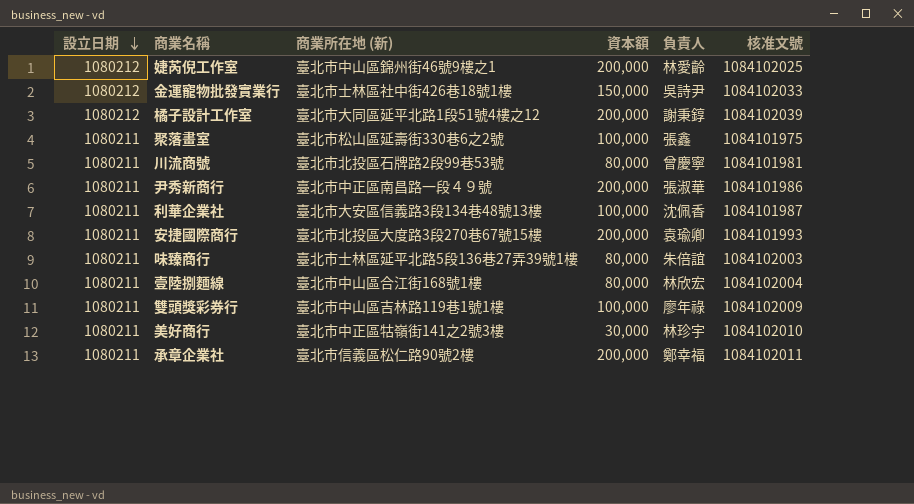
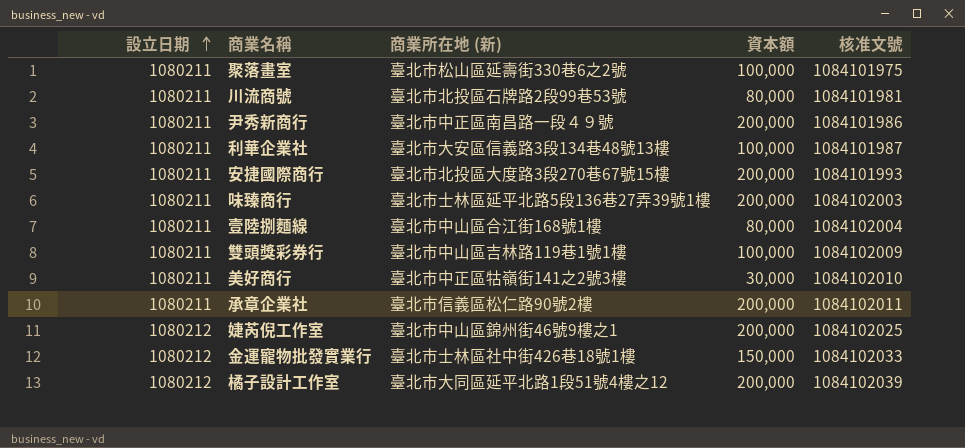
row order: 設立日期 descending -> 設立日期 ascending
column 負責人 | position: 5 -> none
味臻商行 | 資本額: 80,000 -> 200,000

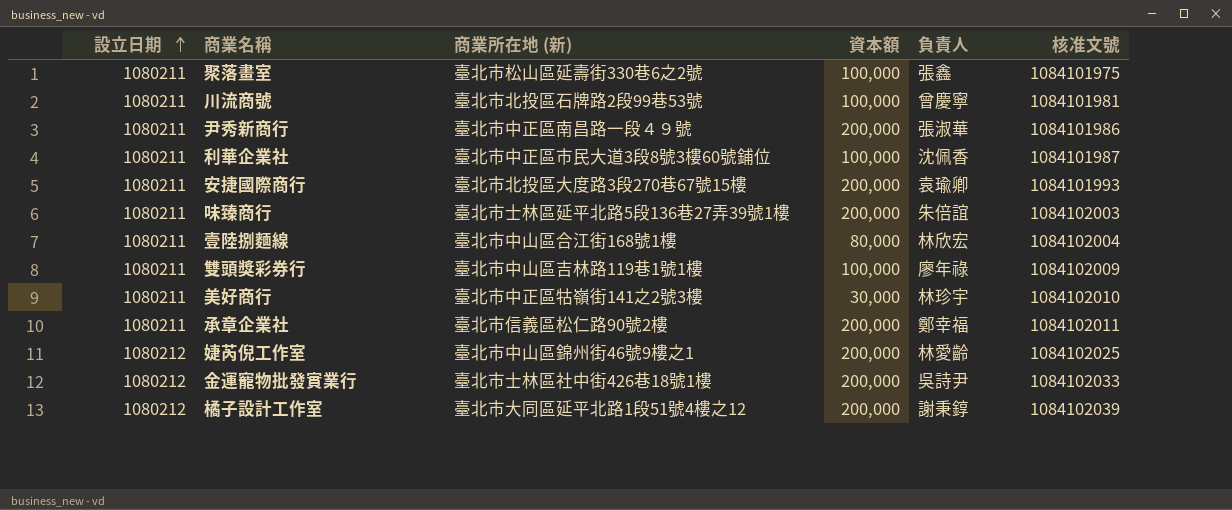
column 負責人 | position: none -> 5
川流商號 | 資本額: 80,000 -> 100,000
利華企業社 | 商業所在地 (新): 臺北市大安區信義路3段134巷48號13樓 -> 臺北市中正區市民大道3段8號3樓60號鋪位
金運寵物批發實業行 | 資本額: 150,000 -> 200,000

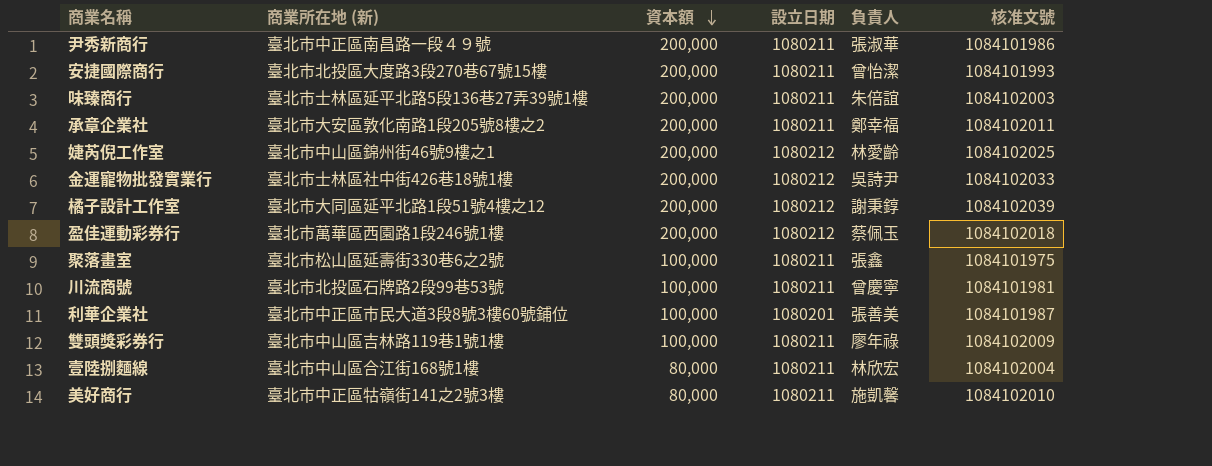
row order: 設立日期 ascending -> 資本額 descending
column 設立日期 | position: 1 -> 4
安捷國際商行 | 負責人: 袁瑜卿 -> 曾怡潔
承章企業社 | 商業所在地 (新): 臺北市信義區松仁路90號2樓 -> 臺北市大安區敦化南路1段205號8樓之2
row 盈佳運動彩券行: none -> 臺北市萬華區西園路1段246號1樓 | 200,000 | 1080212 | 蔡佩玉 | 1084102018
利華企業社 | 設立日期: 1080211 -> 1080201
利華企業社 | 負責人: 沈佩香 -> 張善美
美好商行 | 資本額: 30,000 -> 80,000
美好商行 | 負責人: 林珍宇 -> 施凱馨

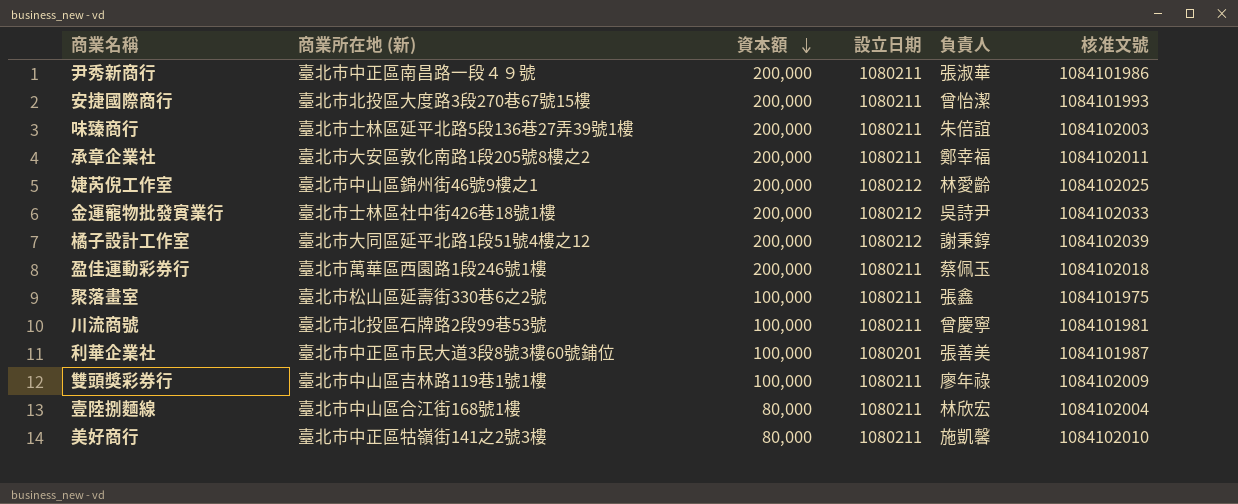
盈佳運動彩券行 | 設立日期: 1080212 -> 1080211

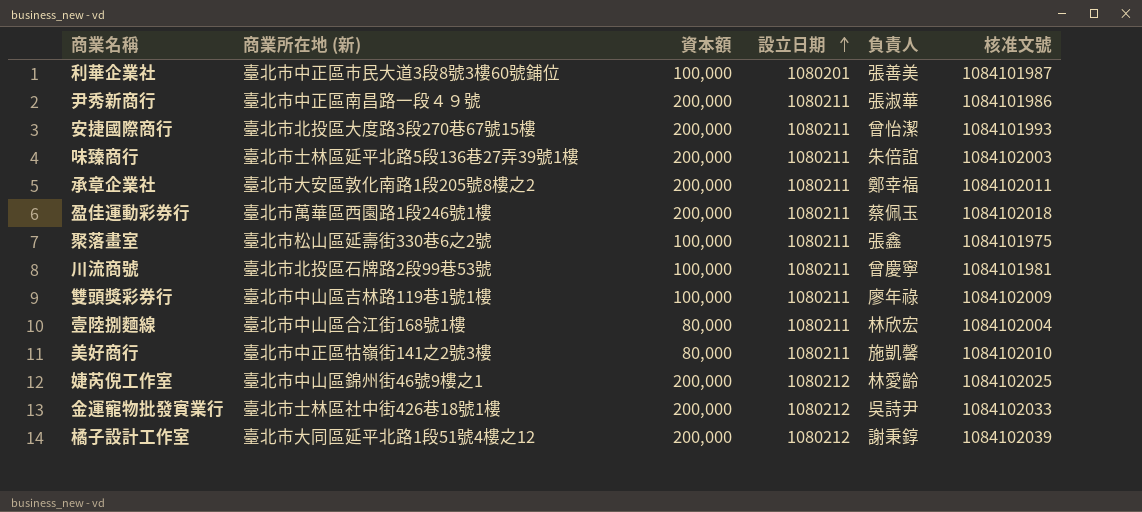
row order: 資本額 descending -> 設立日期 ascending

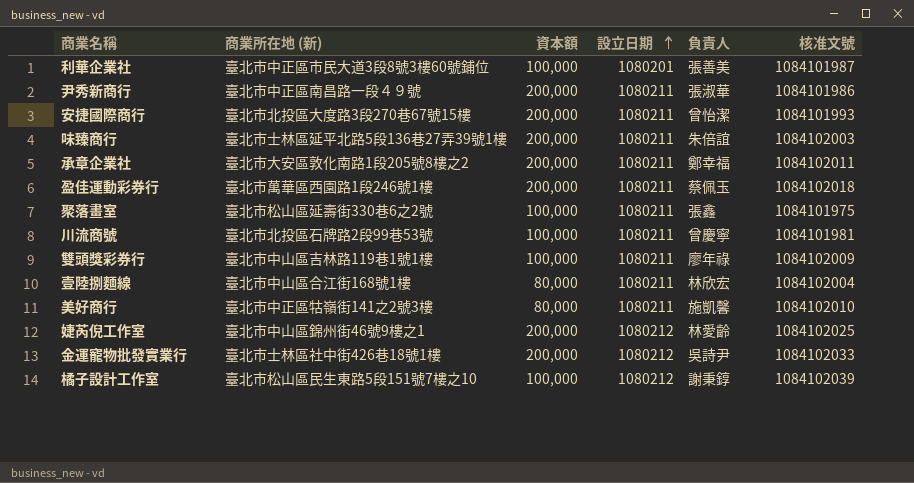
橘子設計工作室 | 商業所在地 (新): 臺北市大同區延平北路1段51號4樓之12 -> 臺北市松山區民生東路5段151號7樓之10
橘子設計工作室 | 資本額: 200,000 -> 100,000

